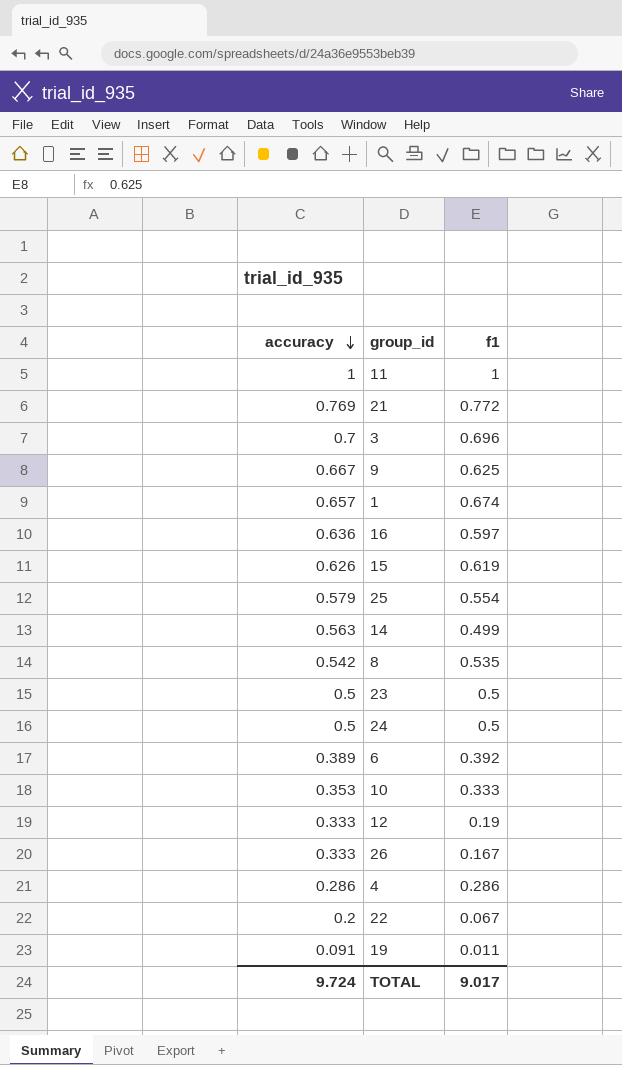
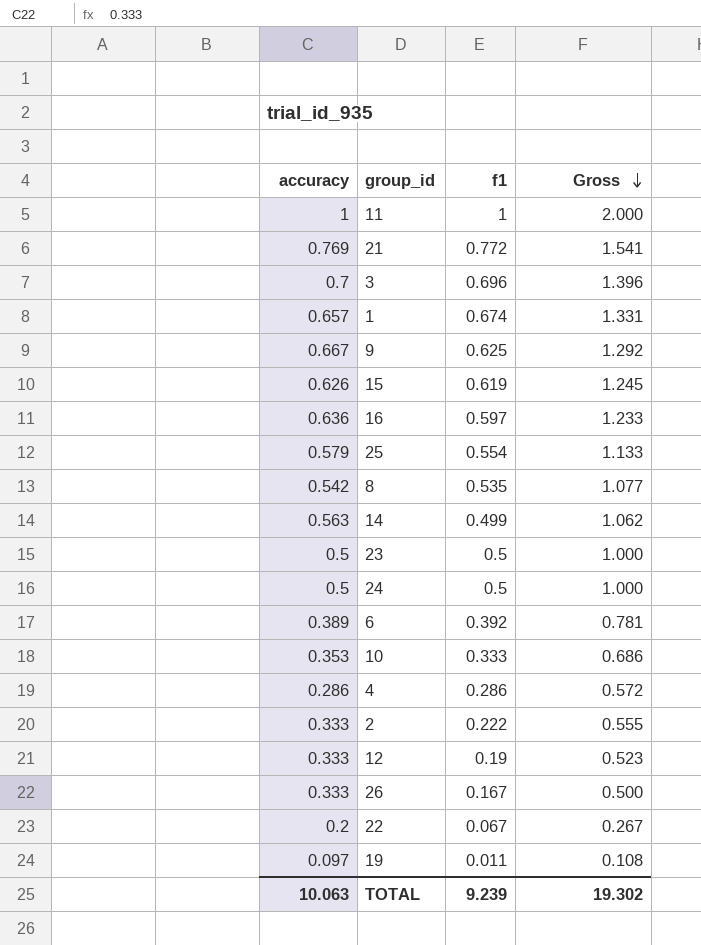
row order: accuracy descending -> Gross descending
column Gross | formula: none -> [accuracy] + [f1]
row 2: none -> 0.333 | 0.222 | 0.555
19 | accuracy: 0.091 -> 0.097
TOTAL | accuracy: 9.724 -> 10.063
TOTAL | f1: 9.017 -> 9.239

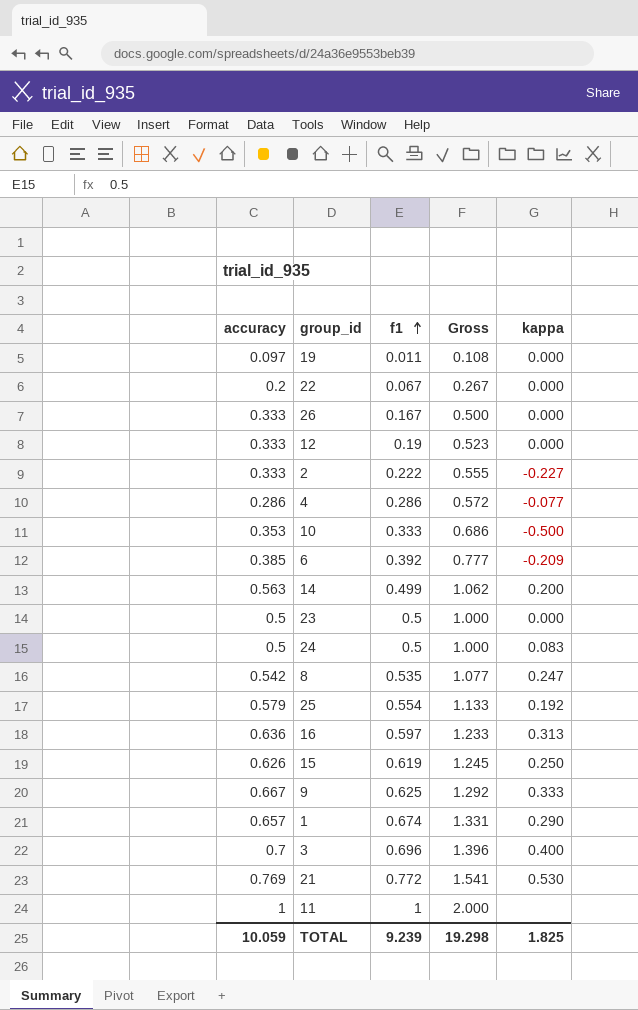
row order: Gross descending -> f1 ascending
column kappa | position: none -> 5
6 | accuracy: 0.389 -> 0.385
6 | Gross: 0.781 -> 0.777
TOTAL | accuracy: 10.063 -> 10.059
TOTAL | Gross: 19.302 -> 19.298

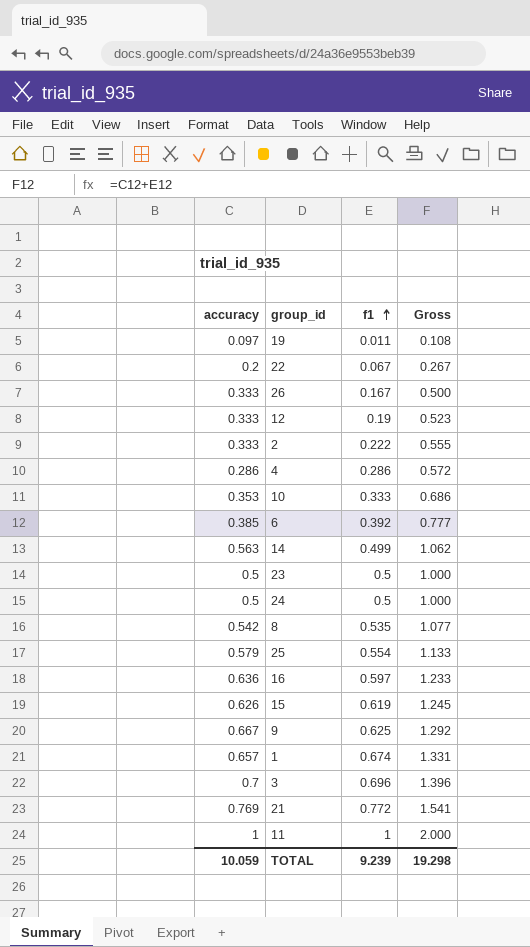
column kappa | position: 5 -> none

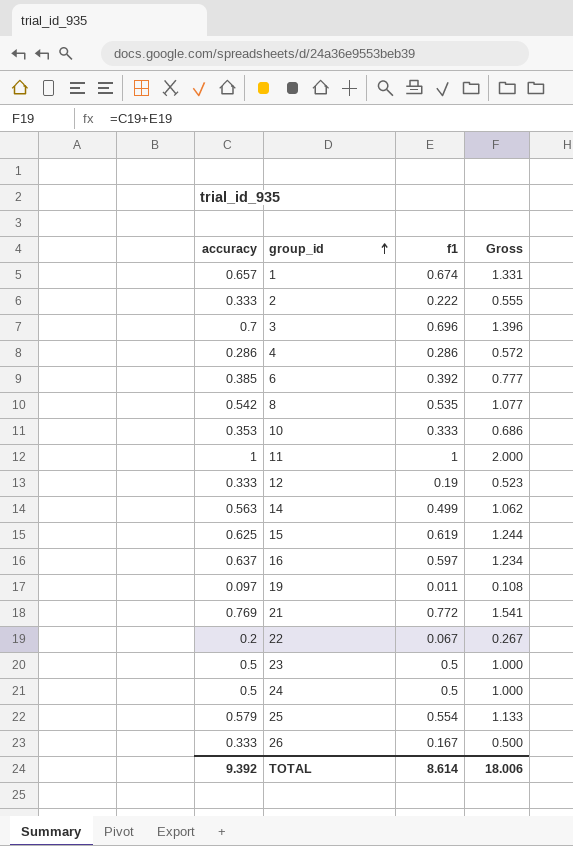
row order: f1 ascending -> group_id ascending
row 9: 0.667 | 0.625 | 1.292 -> none
15 | accuracy: 0.626 -> 0.625
15 | Gross: 1.245 -> 1.244
16 | accuracy: 0.636 -> 0.637
16 | Gross: 1.233 -> 1.234
TOTAL | accuracy: 10.059 -> 9.392
TOTAL | f1: 9.239 -> 8.614
TOTAL | Gross: 19.298 -> 18.006

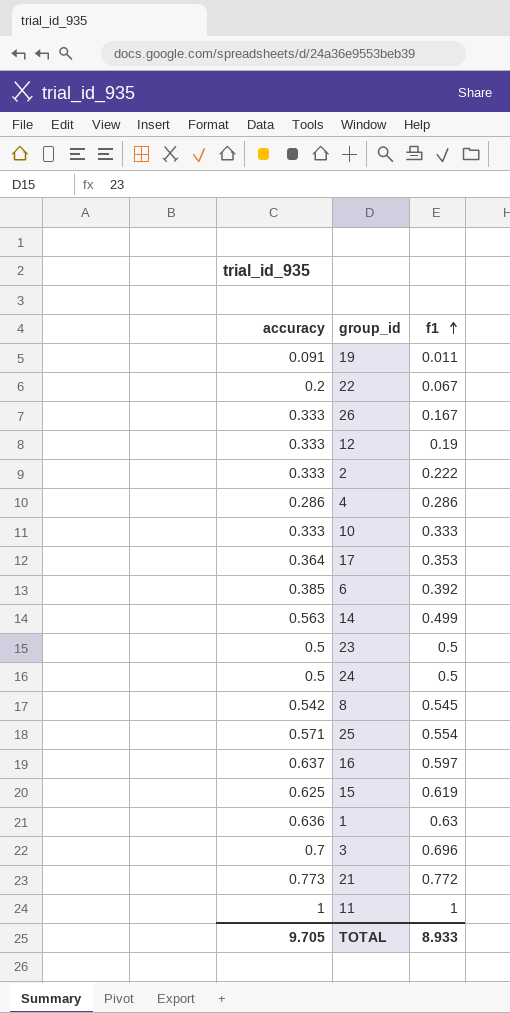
row order: group_id ascending -> f1 ascending
column Gross | formula: [accuracy] + [f1] -> none
19 | accuracy: 0.097 -> 0.091
10 | accuracy: 0.353 -> 0.333
row 17: none -> 0.364 | 0.353
8 | f1: 0.535 -> 0.545
25 | accuracy: 0.579 -> 0.571
1 | accuracy: 0.657 -> 0.636
1 | f1: 0.674 -> 0.63
21 | accuracy: 0.769 -> 0.773
TOTAL | accuracy: 9.392 -> 9.705
TOTAL | f1: 8.614 -> 8.933

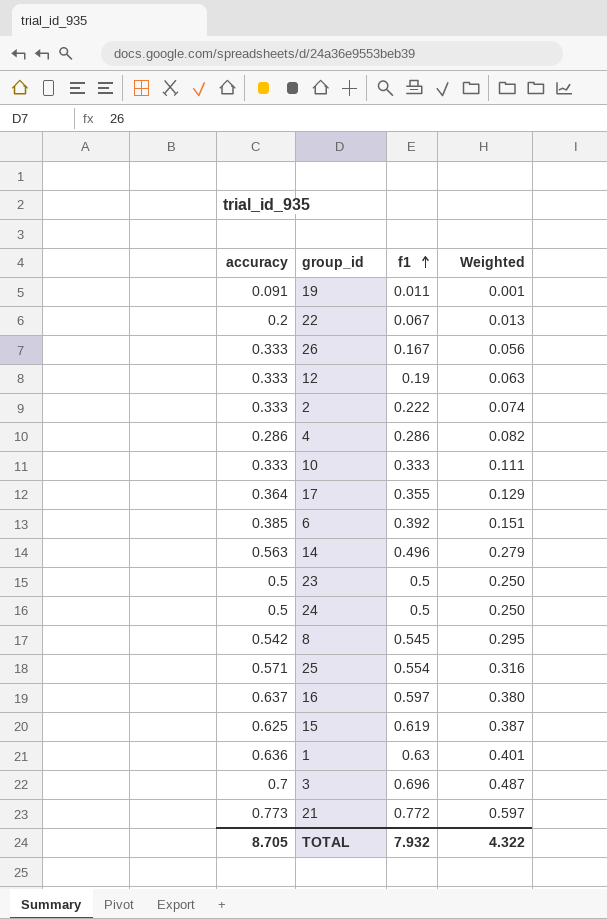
column Weighted | formula: none -> [accuracy] * [f1]
row 11: 1 | 1 -> none
17 | f1: 0.353 -> 0.355
14 | f1: 0.499 -> 0.496
TOTAL | accuracy: 9.705 -> 8.705
TOTAL | f1: 8.933 -> 7.932

